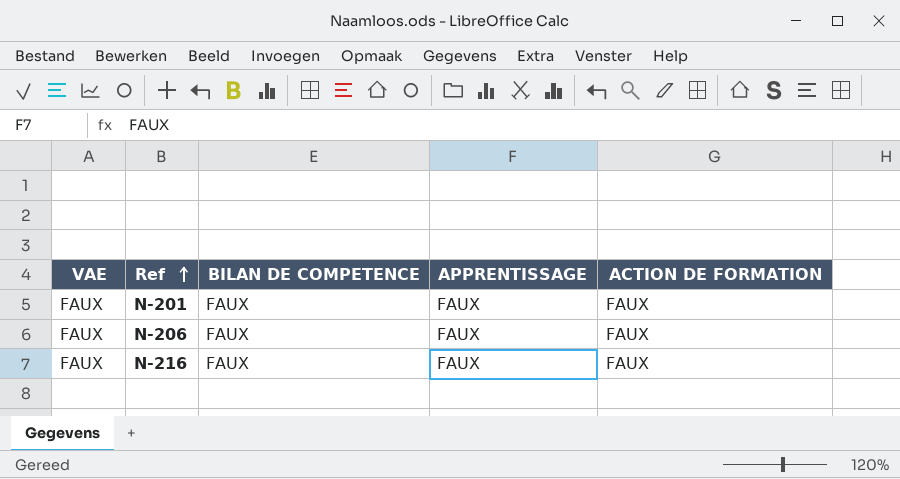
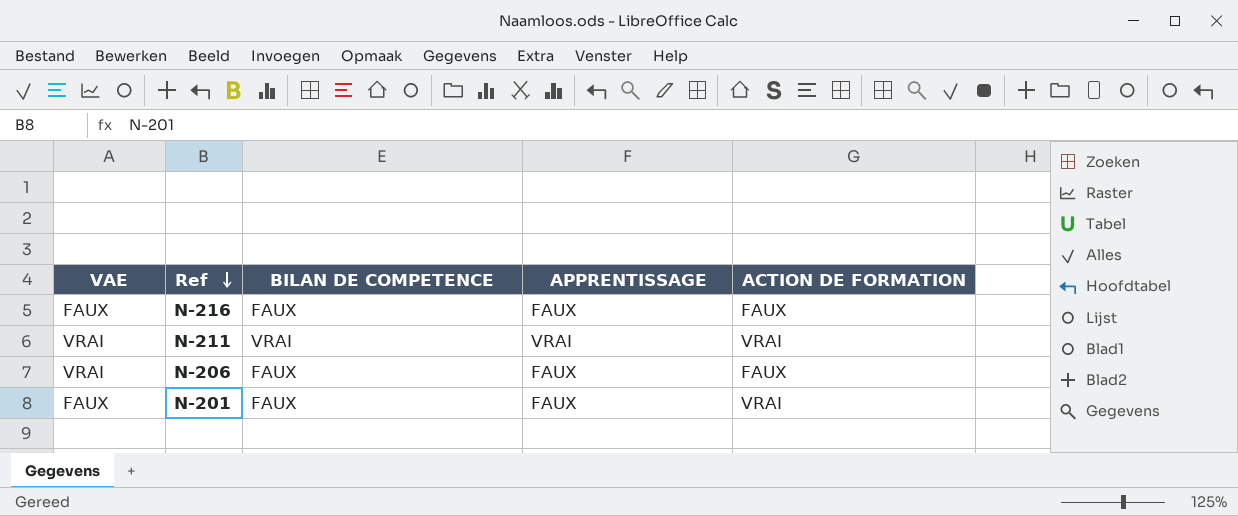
row order: Ref ascending -> Ref descending
row N-211: none -> VRAI | VRAI | VRAI | VRAI
N-206 | VAE: FAUX -> VRAI
N-201 | ACTION DE FORMATION: FAUX -> VRAI

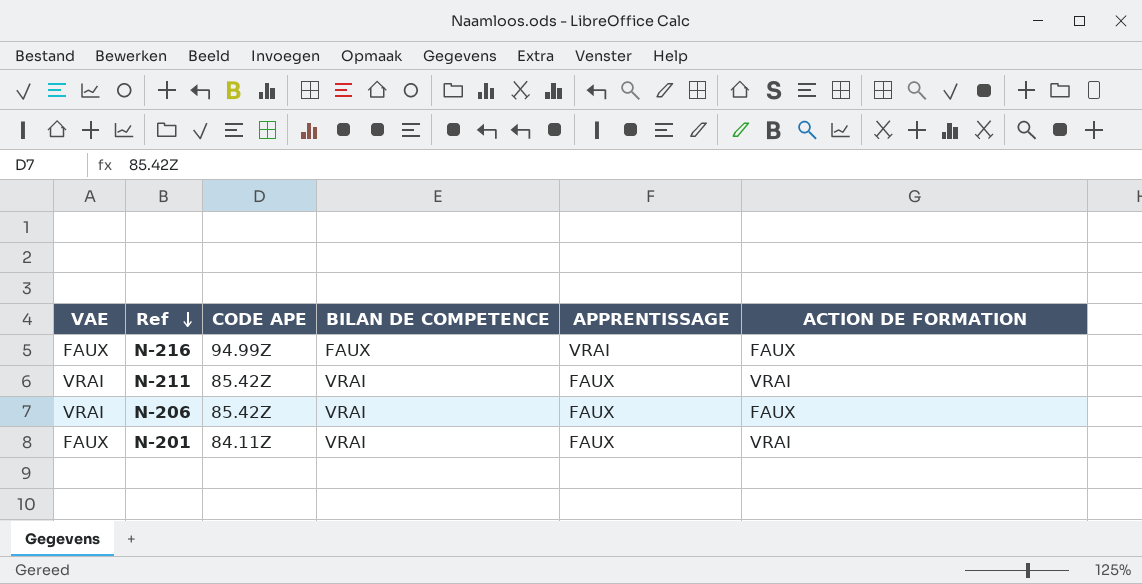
column CODE APE | position: none -> 3
N-216 | APPRENTISSAGE: FAUX -> VRAI
N-211 | APPRENTISSAGE: VRAI -> FAUX
N-206 | BILAN DE COMPETENCE: FAUX -> VRAI
N-201 | BILAN DE COMPETENCE: FAUX -> VRAI

